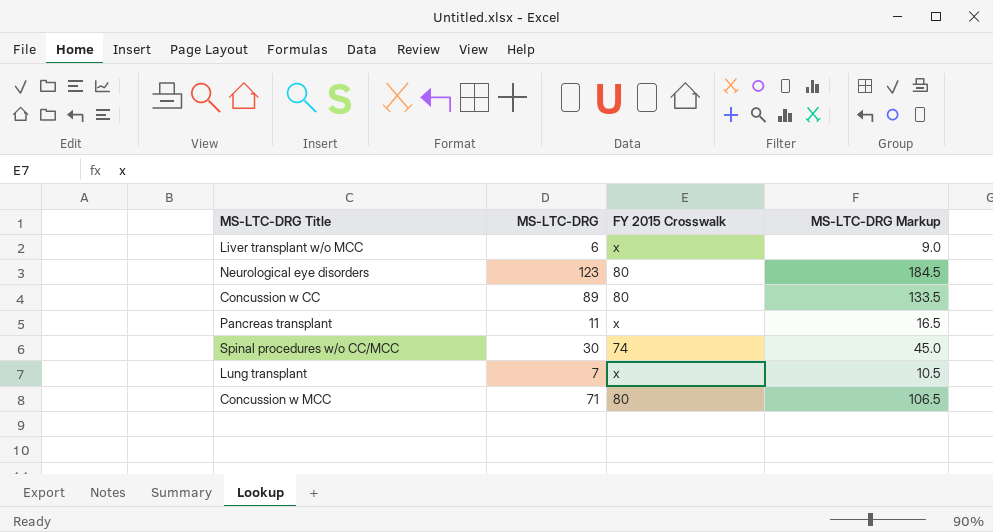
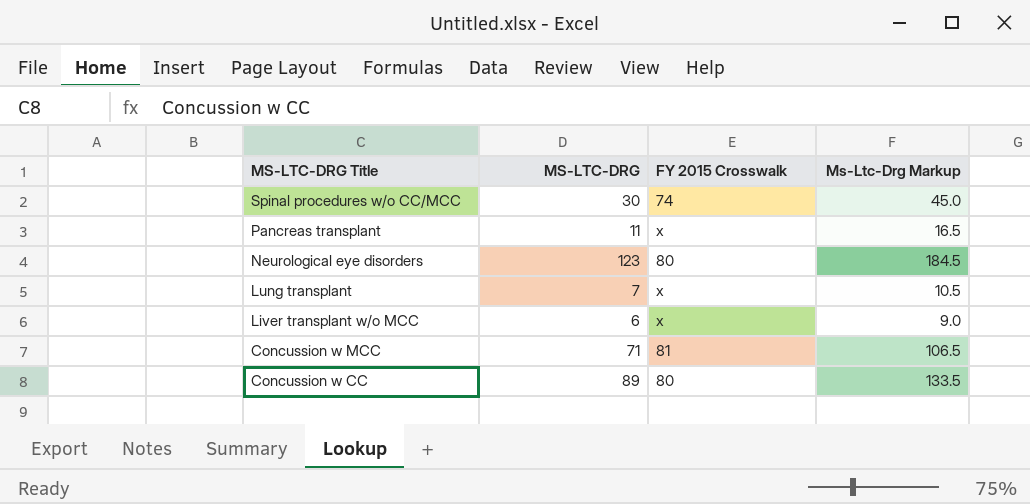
row order: none -> MS-LTC-DRG Title descending
column name: MS-LTC-DRG Markup -> Ms-Ltc-Drg Markup
Concussion w MCC | FY 2015 Crosswalk: 80 -> 81

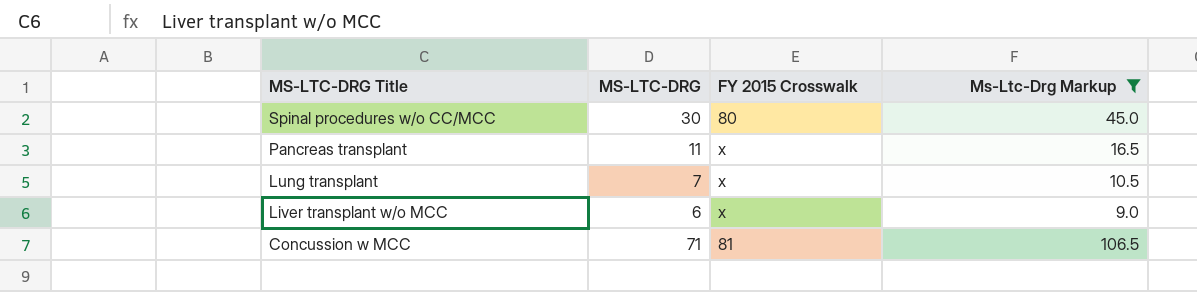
filter: none -> Ms-Ltc-Drg Markup <= 106.5
Spinal procedures w/o CC/MCC | FY 2015 Crosswalk: 74 -> 80

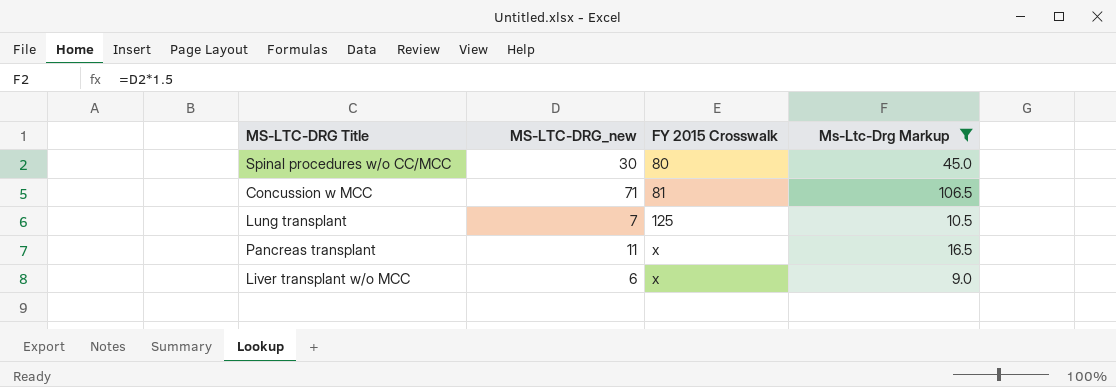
row order: MS-LTC-DRG Title descending -> FY 2015 Crosswalk ascending
column name: MS-LTC-DRG -> MS-LTC-DRG_new
Lung transplant | FY 2015 Crosswalk: x -> 125

